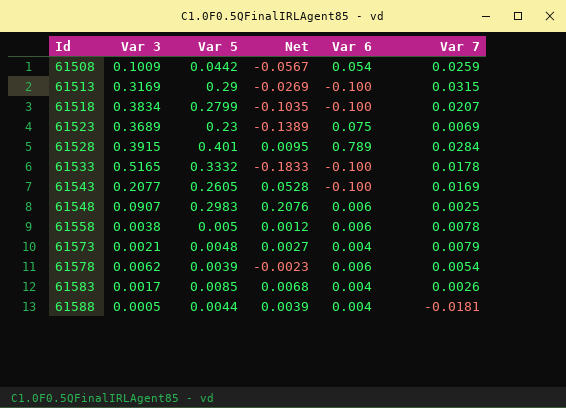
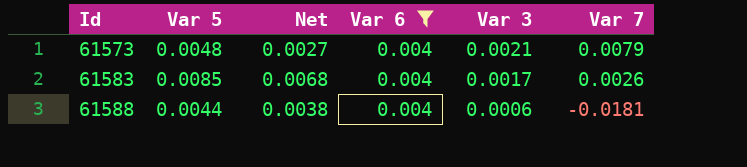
filter: none -> Var 6 = 0.004
column Var 3 | position: 2 -> 5
61588 | Net: 0.0039 -> 0.0038
61588 | Var 3: 0.0005 -> 0.0006

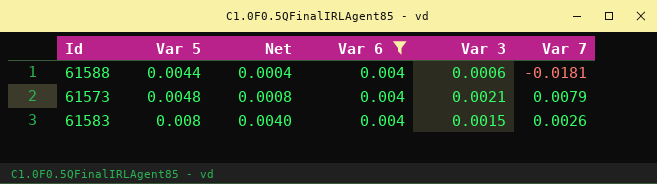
row order: Id ascending -> Var 5 ascending
column Net | formula: [Var 5] - [Var 3] -> [Var 5] - [Var 6]
61583 | Var 5: 0.0085 -> 0.008
61583 | Var 3: 0.0017 -> 0.0015

